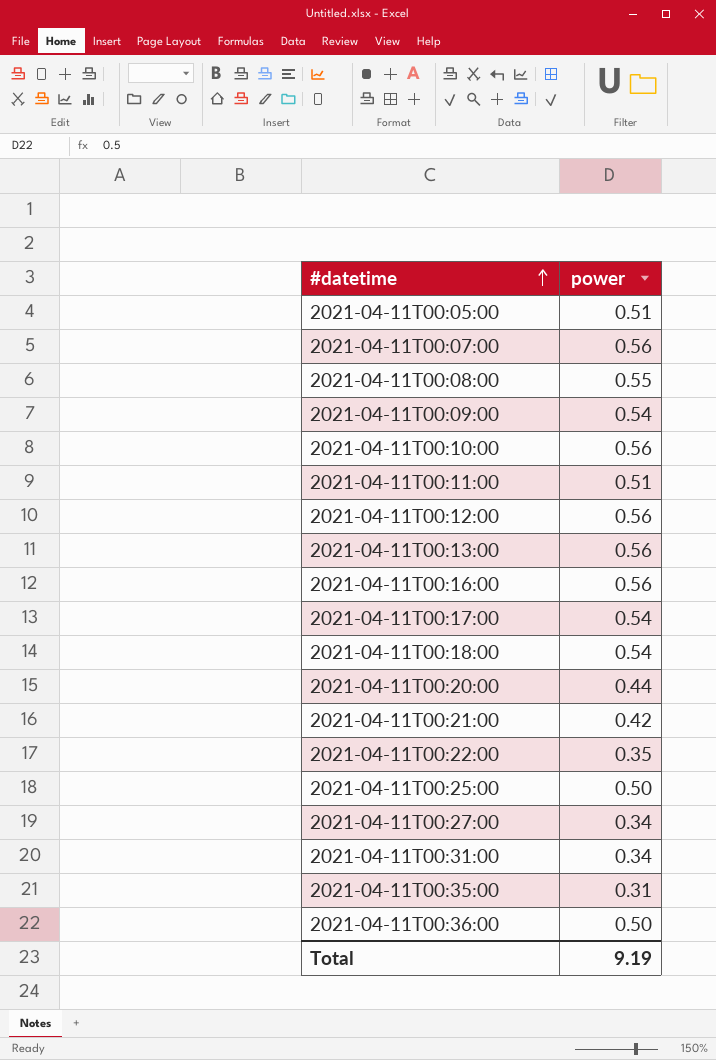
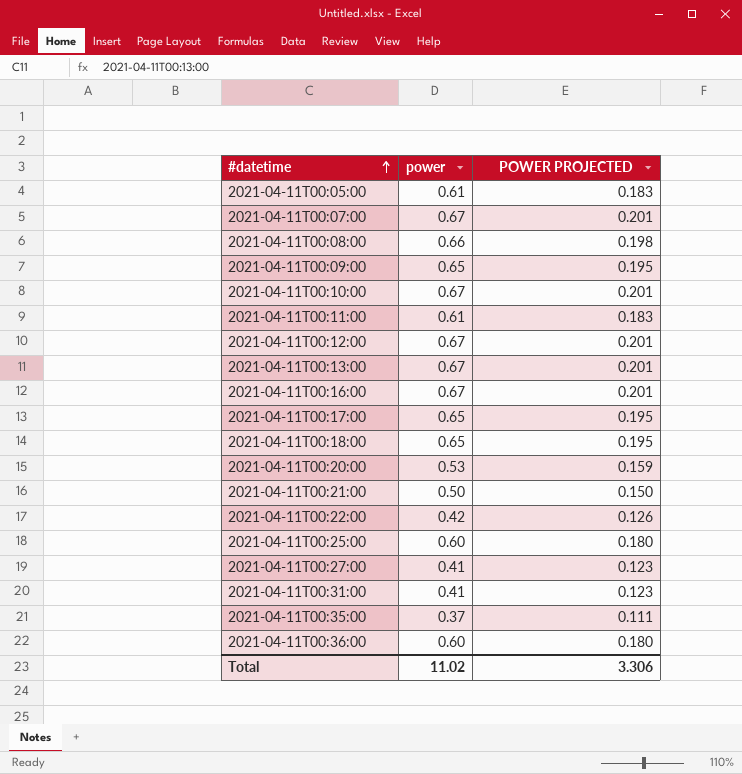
column POWER PROJECTED | formula: none -> [power] * 0.3
2021-04-11T00:05:00 | power: 0.51 -> 0.61
2021-04-11T00:07:00 | power: 0.56 -> 0.67
2021-04-11T00:08:00 | power: 0.55 -> 0.66
2021-04-11T00:09:00 | power: 0.54 -> 0.65
2021-04-11T00:10:00 | power: 0.56 -> 0.67
2021-04-11T00:11:00 | power: 0.51 -> 0.61
2021-04-11T00:12:00 | power: 0.56 -> 0.67
2021-04-11T00:13:00 | power: 0.56 -> 0.67
2021-04-11T00:16:00 | power: 0.56 -> 0.67
2021-04-11T00:17:00 | power: 0.54 -> 0.65
2021-04-11T00:18:00 | power: 0.54 -> 0.65
2021-04-11T00:20:00 | power: 0.44 -> 0.53
2021-04-11T00:21:00 | power: 0.42 -> 0.50
2021-04-11T00:22:00 | power: 0.35 -> 0.42
2021-04-11T00:25:00 | power: 0.50 -> 0.60
2021-04-11T00:27:00 | power: 0.34 -> 0.41
2021-04-11T00:31:00 | power: 0.34 -> 0.41
2021-04-11T00:35:00 | power: 0.31 -> 0.37
2021-04-11T00:36:00 | power: 0.50 -> 0.60
Total | power: 9.19 -> 11.02

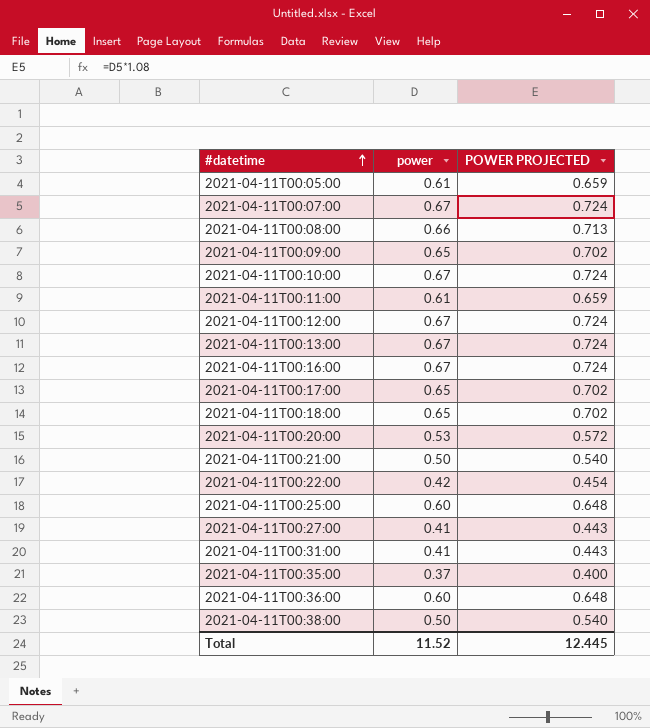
column POWER PROJECTED | formula: [power] * 0.3 -> [power] * 1.08
row 2021-04-11T00:38:00: none -> 0.50 | 0.540
Total | power: 11.02 -> 11.52
Total | POWER PROJECTED: 3.306 -> 12.445

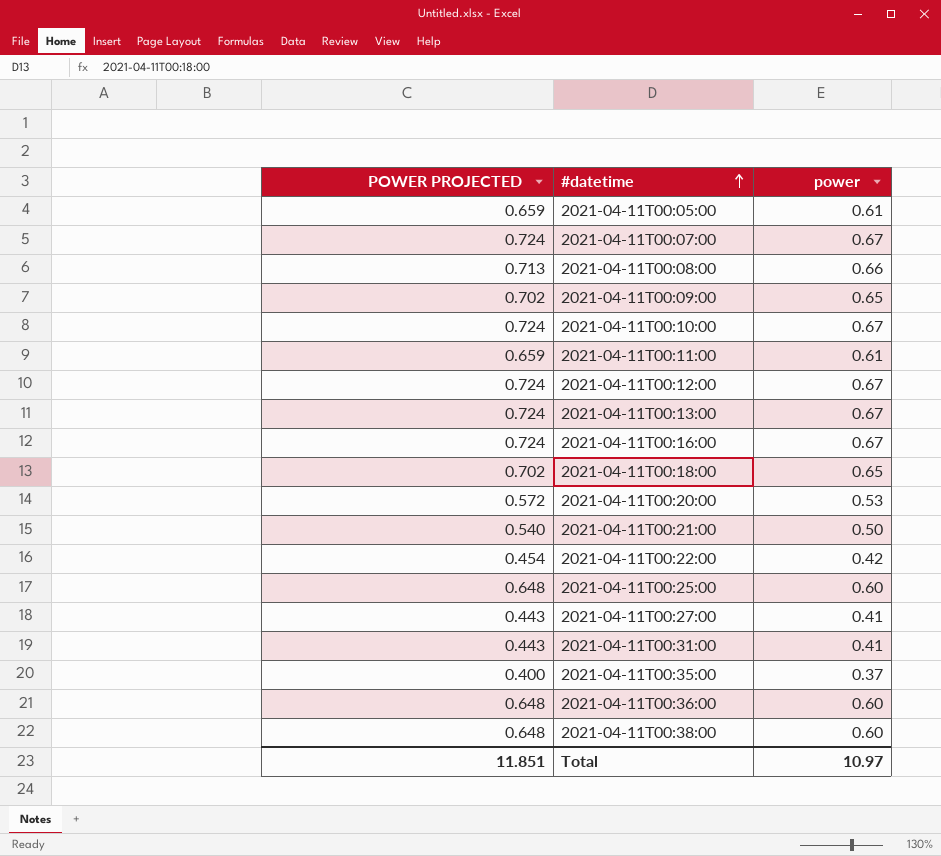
column POWER PROJECTED | position: 3 -> 1
row 2021-04-11T00:17:00: 0.65 | 0.702 -> none
2021-04-11T00:38:00 | POWER PROJECTED: 0.540 -> 0.648
2021-04-11T00:38:00 | power: 0.50 -> 0.60
Total | POWER PROJECTED: 12.445 -> 11.851
Total | power: 11.52 -> 10.97

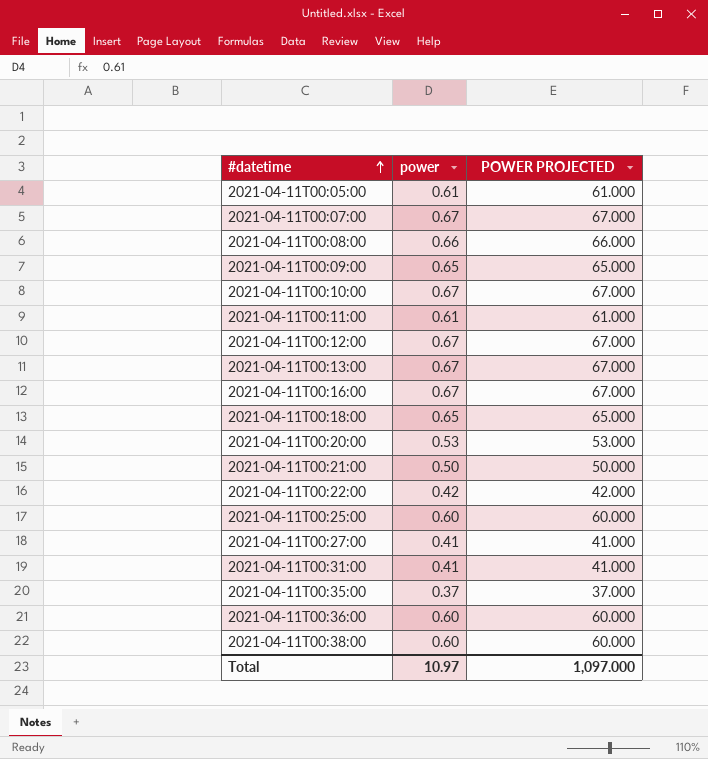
column POWER PROJECTED | formula: [power] * 1.08 -> [power] * 100
column POWER PROJECTED | position: 1 -> 3
Total | POWER PROJECTED: 11.851 -> 1,097.000

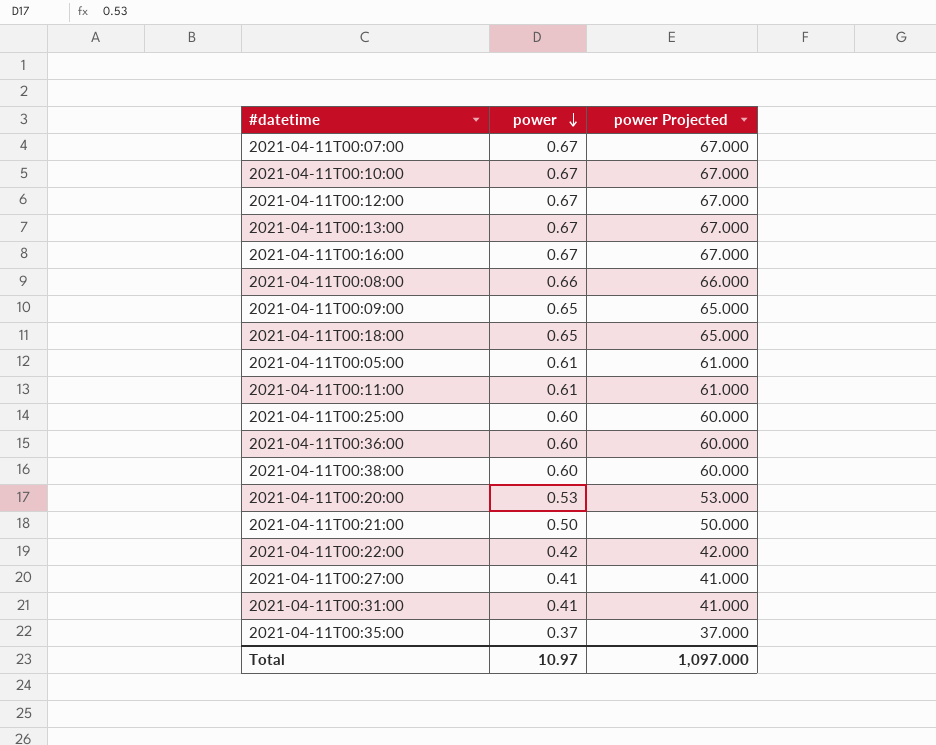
row order: #datetime ascending -> power descending
column name: POWER PROJECTED -> power Projected

